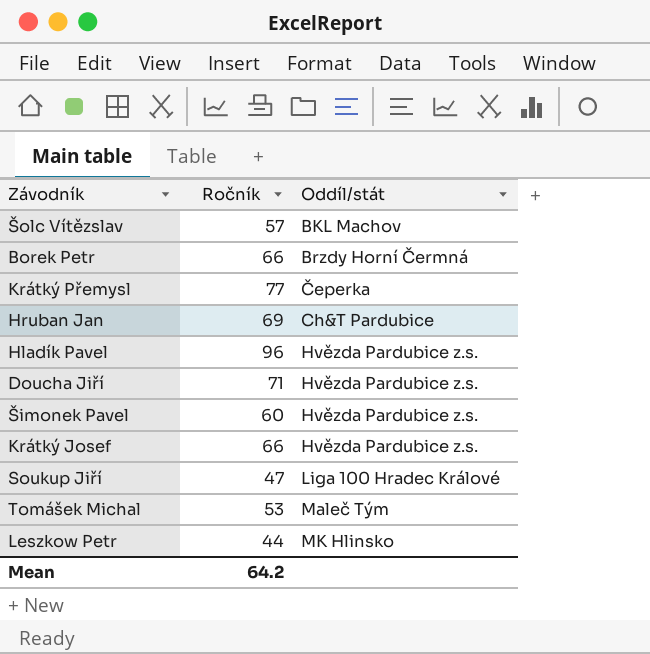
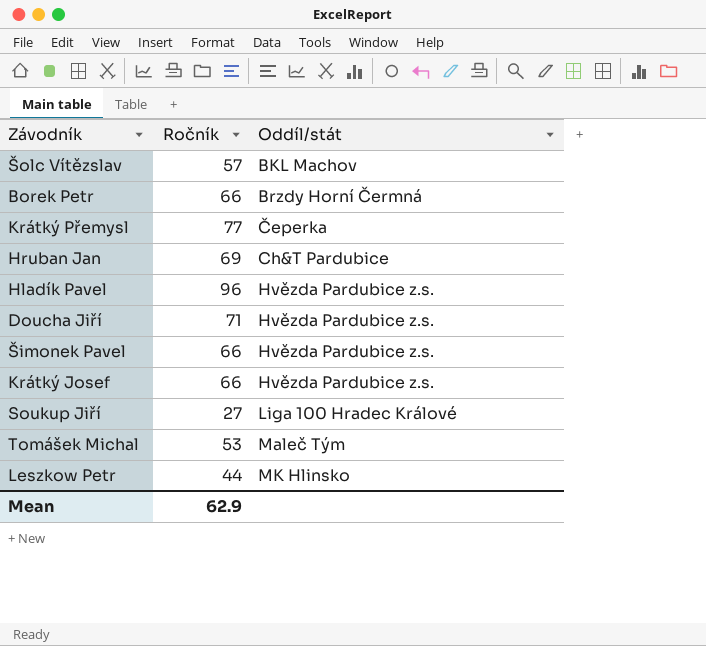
Šimonek Pavel | Ročník: 60 -> 66
Soukup Jiří | Ročník: 47 -> 27
Mean | Ročník: 64.2 -> 62.9

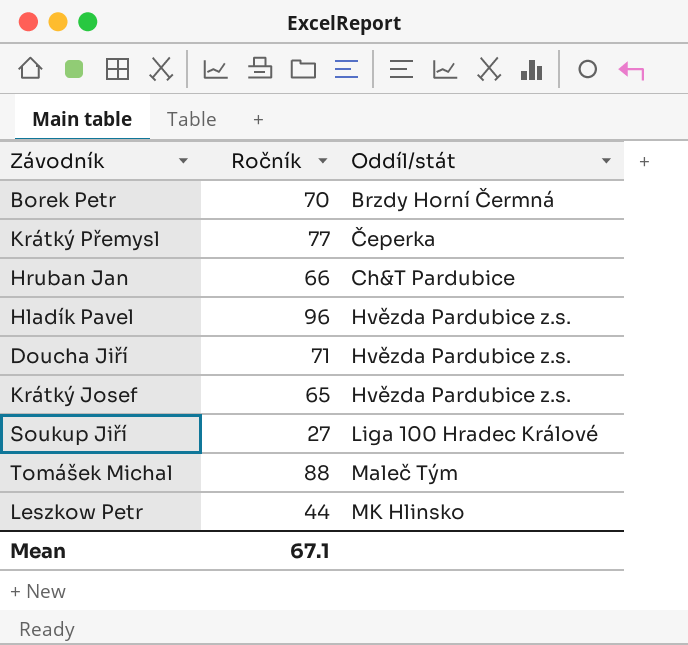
row Šolc Vítězslav: 57 | BKL Machov -> none
row Šimonek Pavel: 66 | Hvězda Pardubice z.s. -> none
Borek Petr | Ročník: 66 -> 70
Hruban Jan | Ročník: 69 -> 66
Krátký Josef | Ročník: 66 -> 65
Tomášek Michal | Ročník: 53 -> 88
Mean | Ročník: 62.9 -> 67.1

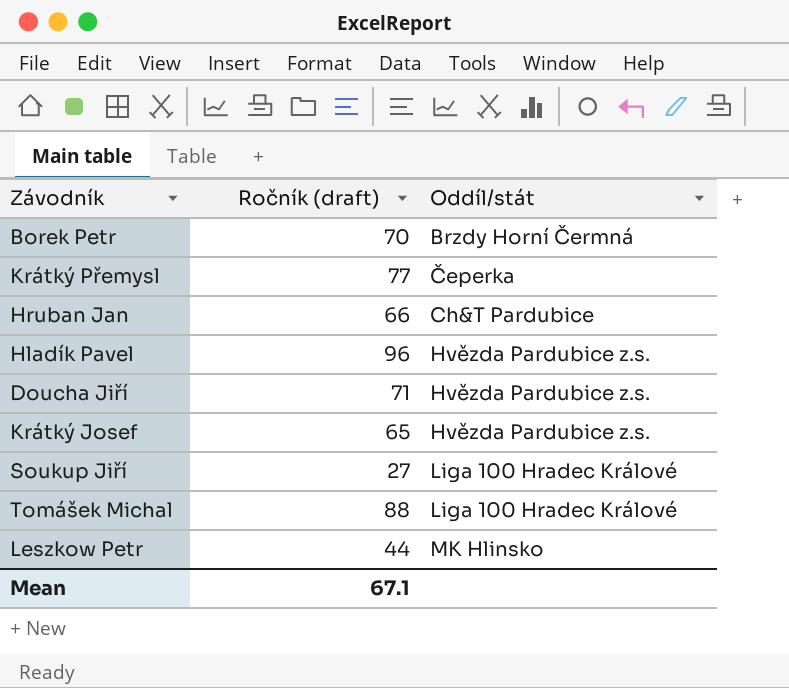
column name: Ročník -> Ročník (draft)
Tomášek Michal | Oddíl/stát: Maleč Tým -> Liga 100 Hradec Králové

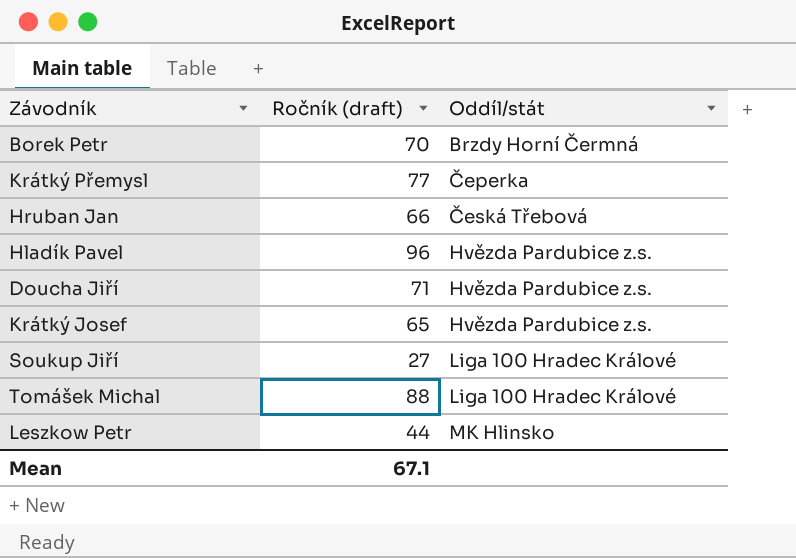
Hruban Jan | Oddíl/stát: Ch&T Pardubice -> Česká Třebová

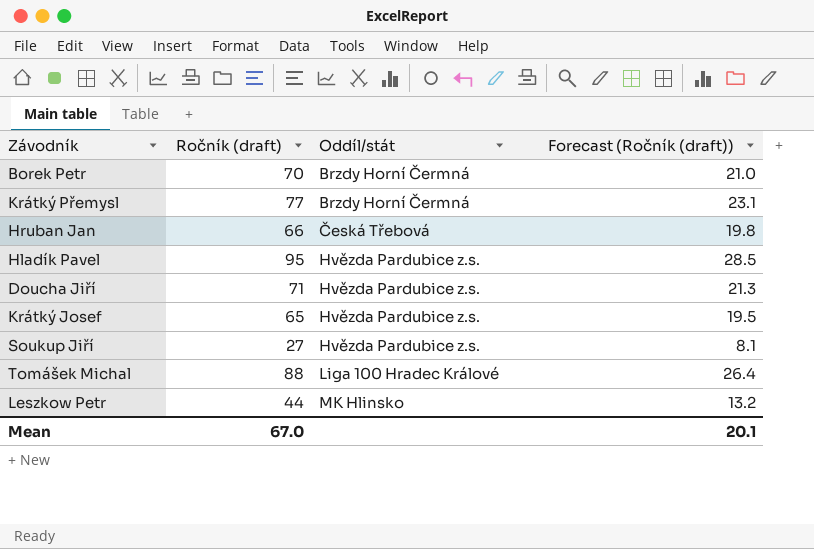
column Forecast (Ročník (draft)) | formula: none -> [Ročník (draft)] * 0.3
Krátký Přemysl | Oddíl/stát: Čeperka -> Brzdy Horní Čermná
Hladík Pavel | Ročník (draft): 96 -> 95
Soukup Jiří | Oddíl/stát: Liga 100 Hradec Králové -> Hvězda Pardubice z.s.
Mean | Ročník (draft): 67.1 -> 67.0

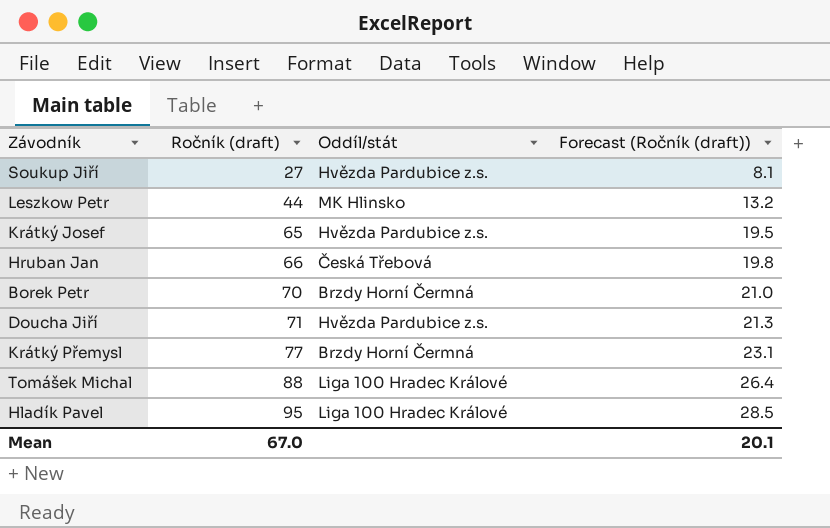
row order: Oddíl/stát ascending -> Ročník (draft) ascending
Hladík Pavel | Oddíl/stát: Hvězda Pardubice z.s. -> Liga 100 Hradec Králové

